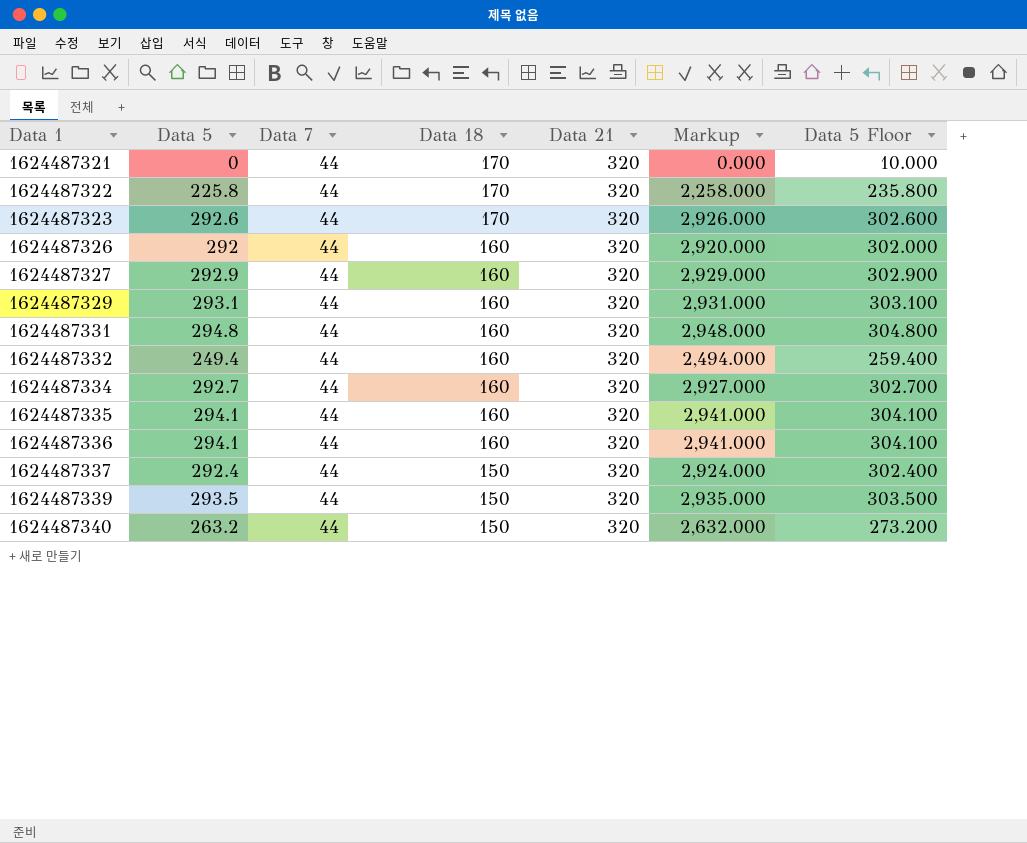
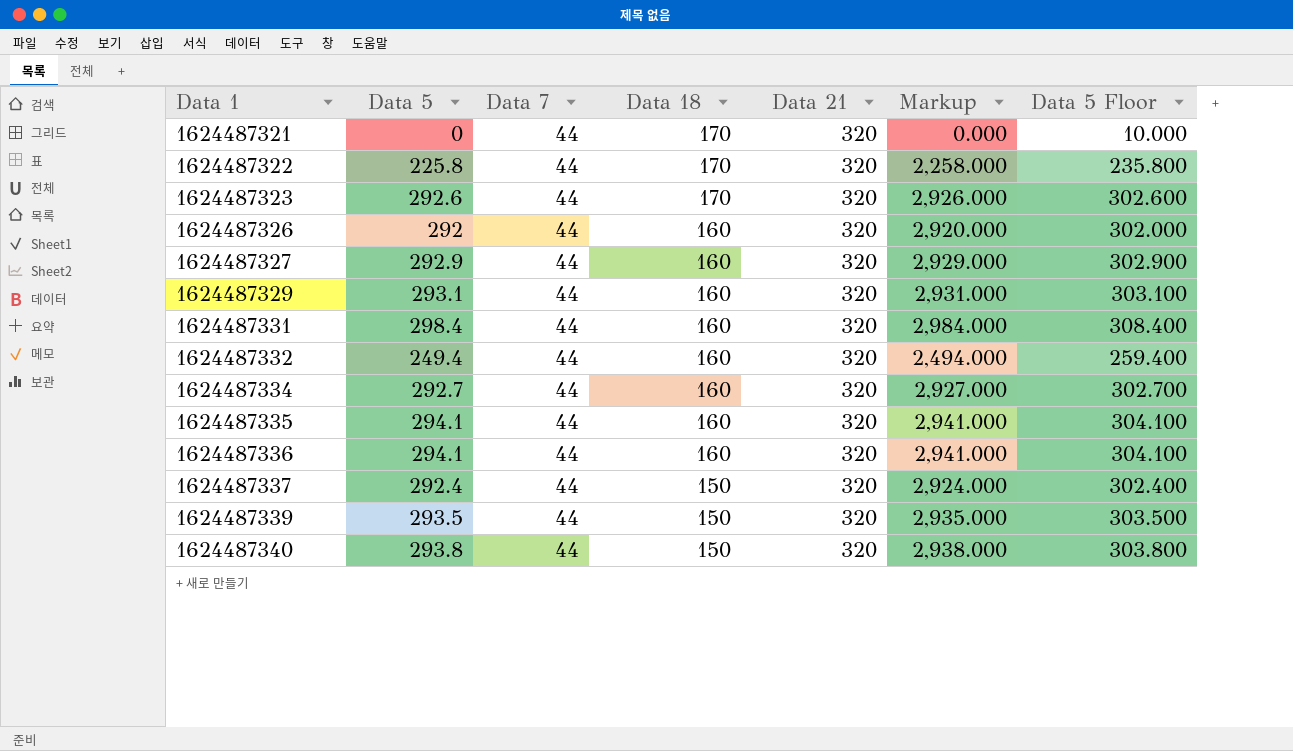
1624487331 | Data 5: 294.8 -> 298.4
1624487331 | Markup: 2,948.000 -> 2,984.000
1624487331 | Data 5 Floor: 304.800 -> 308.400
1624487340 | Data 5: 263.2 -> 293.8
1624487340 | Markup: 2,632.000 -> 2,938.000
1624487340 | Data 5 Floor: 273.200 -> 303.800

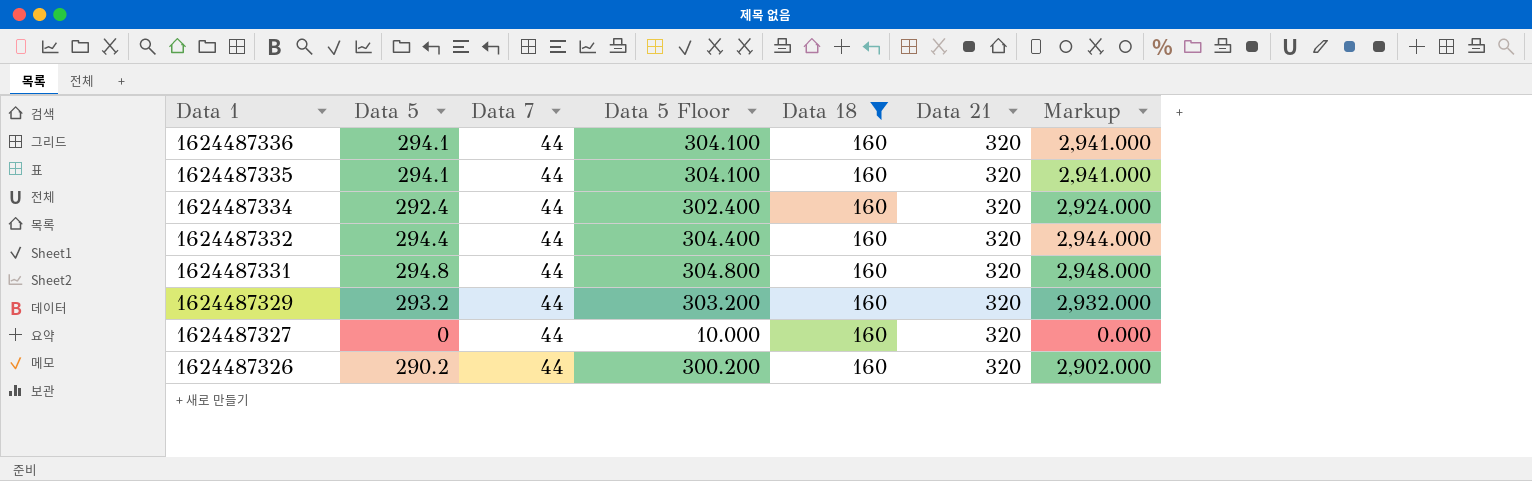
filter: none -> Data 18 = 160
row order: Data 1 ascending -> Data 1 descending
column Data 5 Floor | position: 7 -> 4
1624487334 | Data 5: 292.7 -> 292.4
1624487334 | Data 5 Floor: 302.700 -> 302.400
1624487334 | Markup: 2,927.000 -> 2,924.000
1624487332 | Data 5: 249.4 -> 294.4
1624487332 | Data 5 Floor: 259.400 -> 304.400
1624487332 | Markup: 2,494.000 -> 2,944.000
1624487331 | Data 5: 298.4 -> 294.8
1624487331 | Data 5 Floor: 308.400 -> 304.800
1624487331 | Markup: 2,984.000 -> 2,948.000
1624487329 | Data 5: 293.1 -> 293.2
1624487329 | Data 5 Floor: 303.100 -> 303.200
1624487329 | Markup: 2,931.000 -> 2,932.000
1624487327 | Data 5: 292.9 -> 0
1624487327 | Data 5 Floor: 302.900 -> 10.000
1624487327 | Markup: 2,929.000 -> 0.000
1624487326 | Data 5: 292 -> 290.2
1624487326 | Data 5 Floor: 302.000 -> 300.200
1624487326 | Markup: 2,920.000 -> 2,902.000

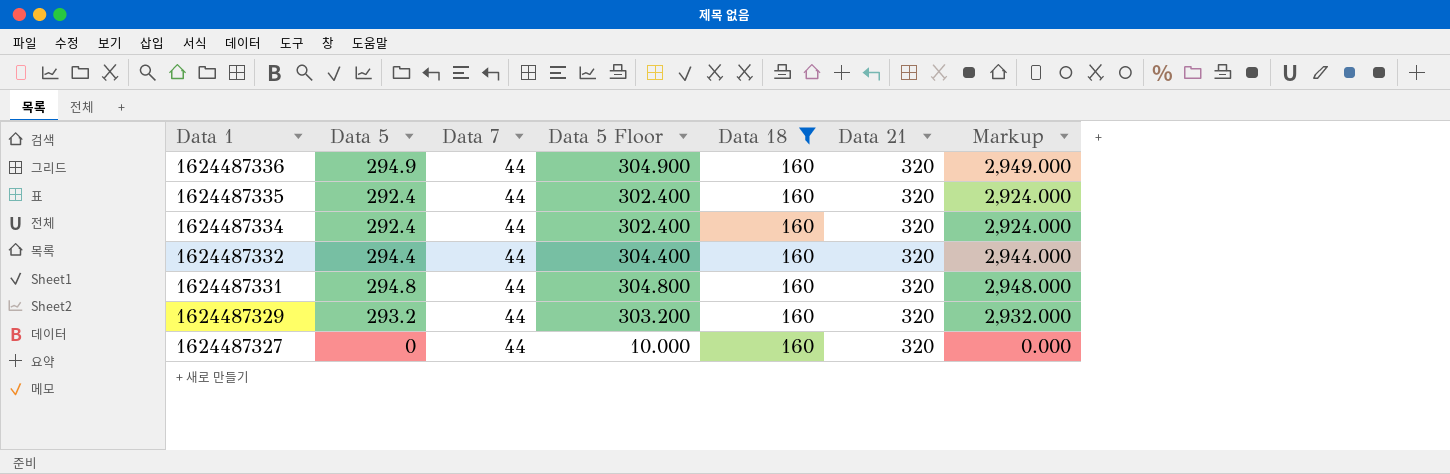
row 1624487326: 290.2 | 44 | 300.200 | 160 | 320 | 2,902.000 -> none
1624487336 | Data 5: 294.1 -> 294.9
1624487336 | Data 5 Floor: 304.100 -> 304.900
1624487336 | Markup: 2,941.000 -> 2,949.000
1624487335 | Data 5: 294.1 -> 292.4
1624487335 | Data 5 Floor: 304.100 -> 302.400
1624487335 | Markup: 2,941.000 -> 2,924.000

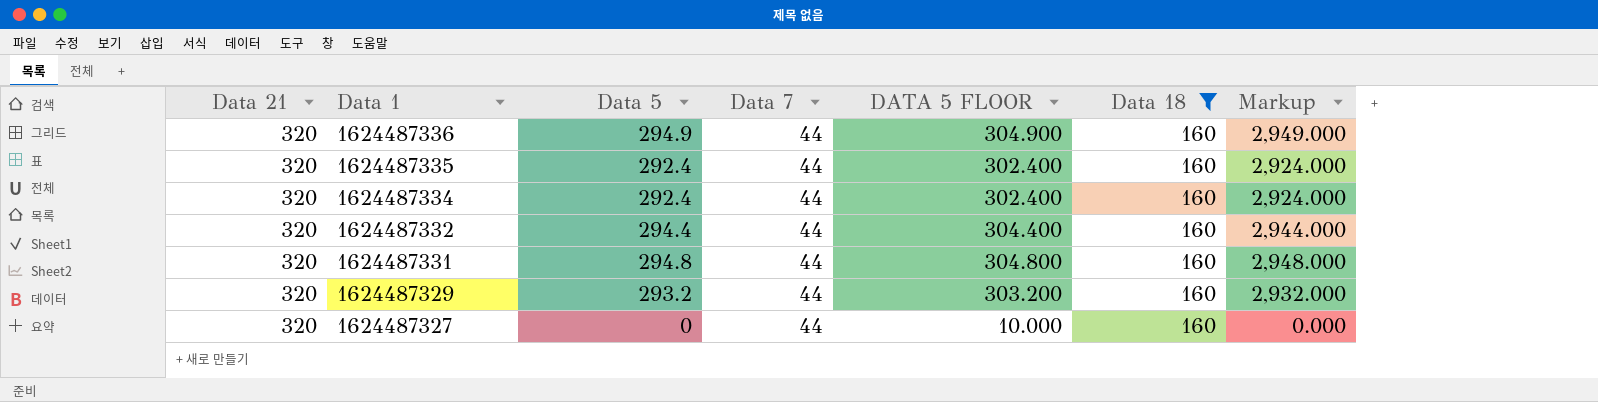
column Data 21 | position: 6 -> 1
column name: Data 5 Floor -> DATA 5 FLOOR

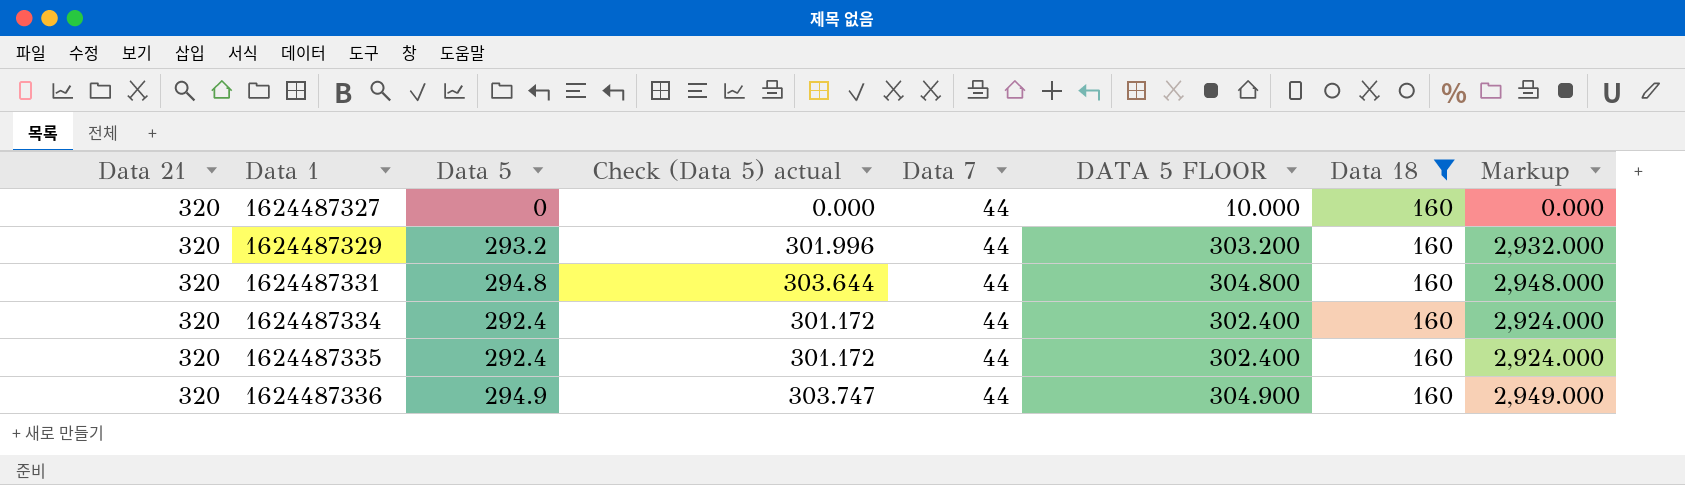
row order: Data 1 descending -> Data 1 ascending
column Check (Data 5) actual | formula: none -> [Data 5] * 1.03
row 1624487332: 320 | 294.4 | 44 | 304.400 | 160 | 2,944.000 -> none

